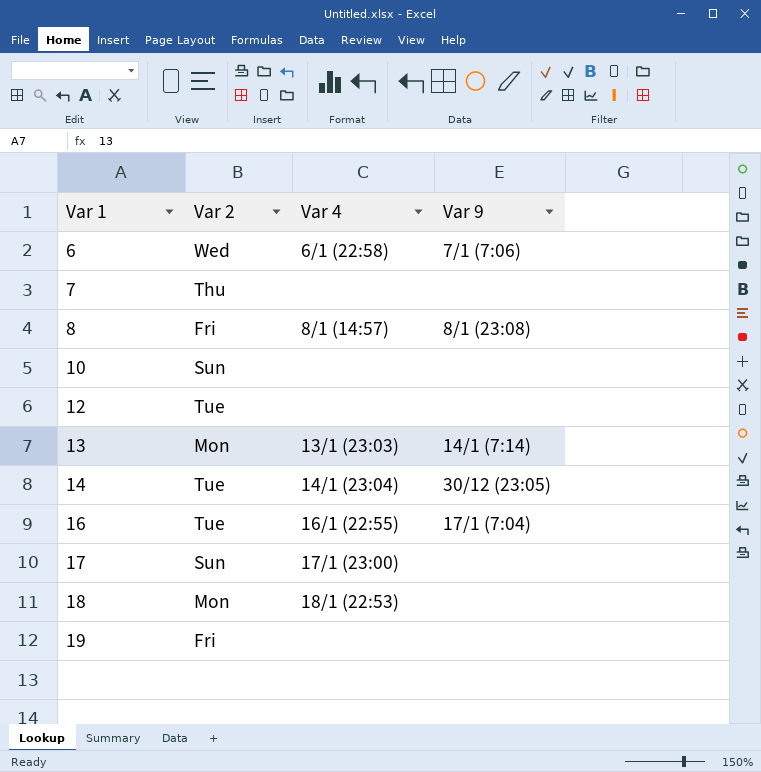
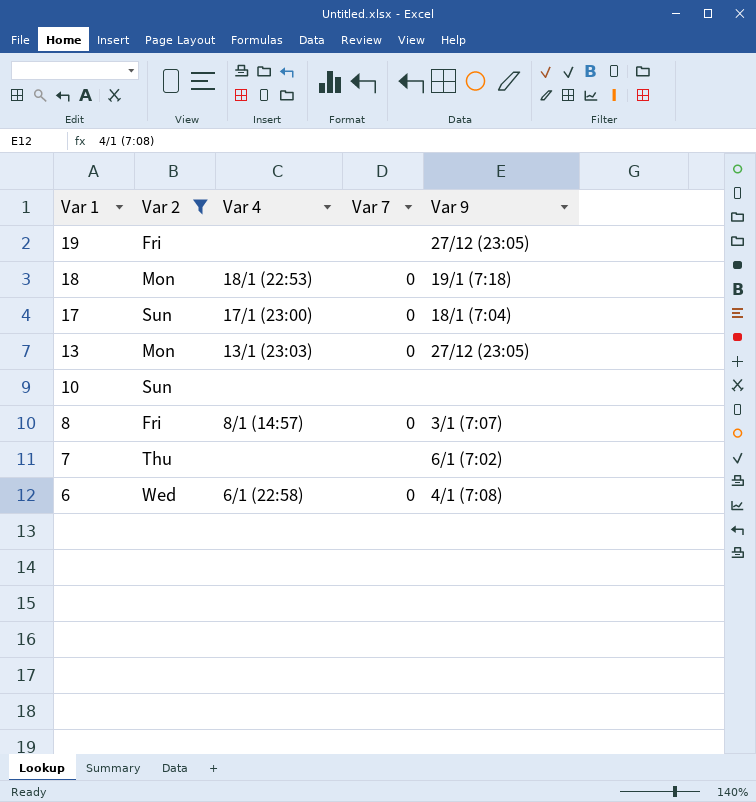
filter: none -> Var 2 != Tue
row order: Var 1 ascending -> Var 1 descending
column Var 7 | position: none -> 4
19 | Var 9: none -> 27/12 (23:05)
18 | Var 9: none -> 19/1 (7:18)
17 | Var 9: none -> 18/1 (7:04)
13 | Var 9: 14/1 (7:14) -> 27/12 (23:05)
8 | Var 9: 8/1 (23:08) -> 3/1 (7:07)
7 | Var 9: none -> 6/1 (7:02)
6 | Var 9: 7/1 (7:06) -> 4/1 (7:08)

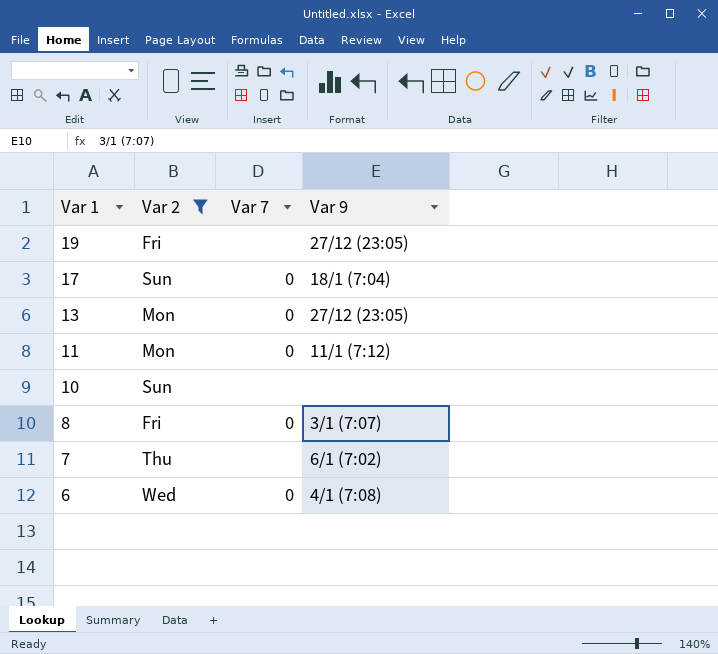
column Var 4 | position: 3 -> none
row 18: Mon | 18/1 (22:53) | 0 | 19/1 (7:18) -> none
row 11: none -> Mon | 0 | 11/1 (7:12)

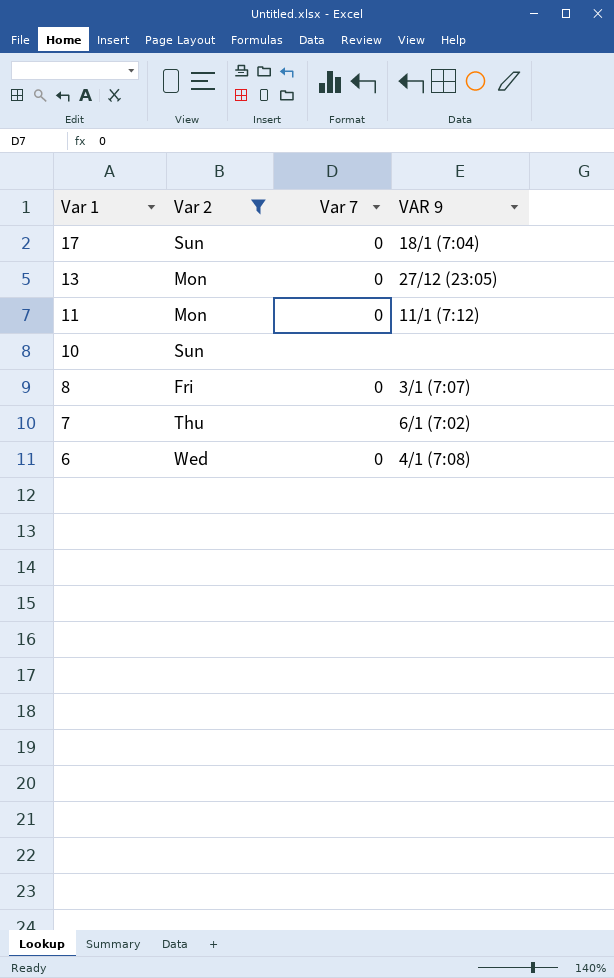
column name: Var 9 -> VAR 9
row 19: Fri | none | 27/12 (23:05) -> none

